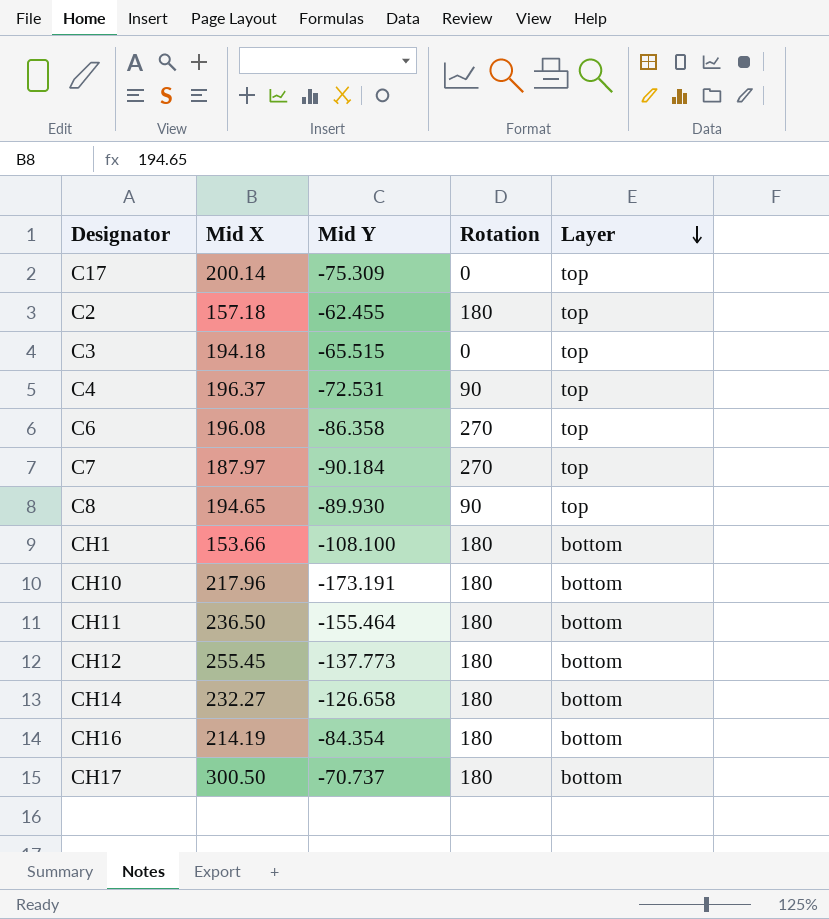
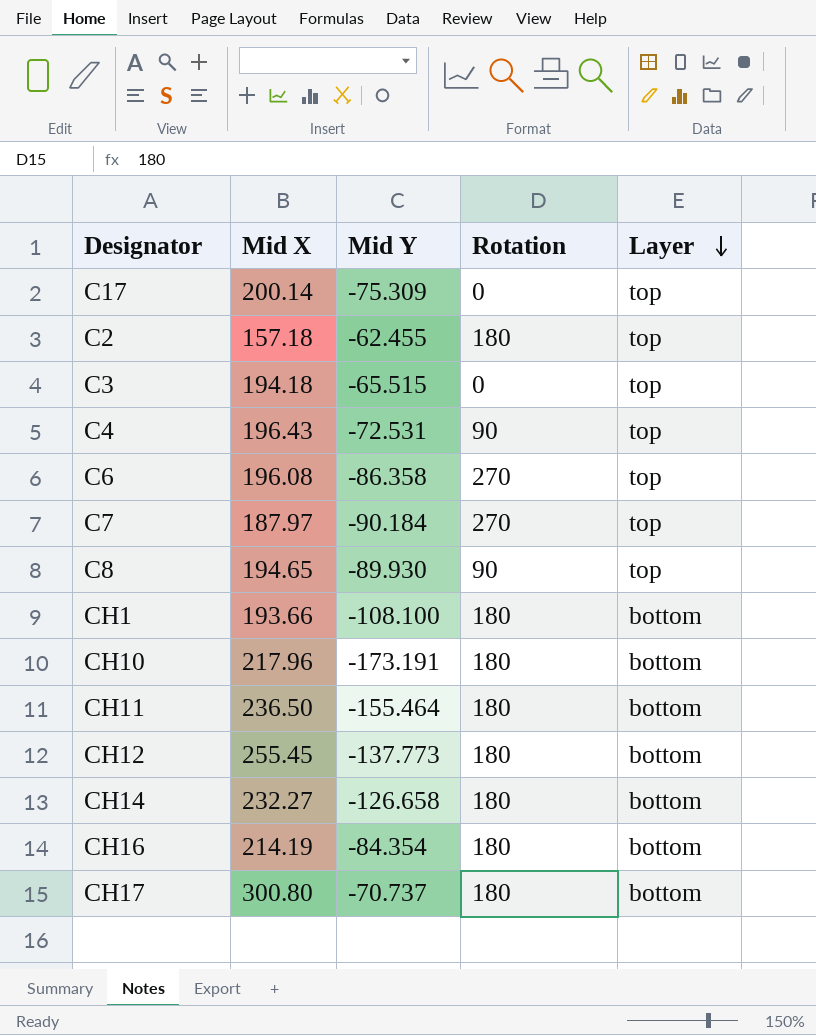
C4 | Mid X: 196.37 -> 196.43
CH1 | Mid X: 153.66 -> 193.66
CH17 | Mid X: 300.50 -> 300.80

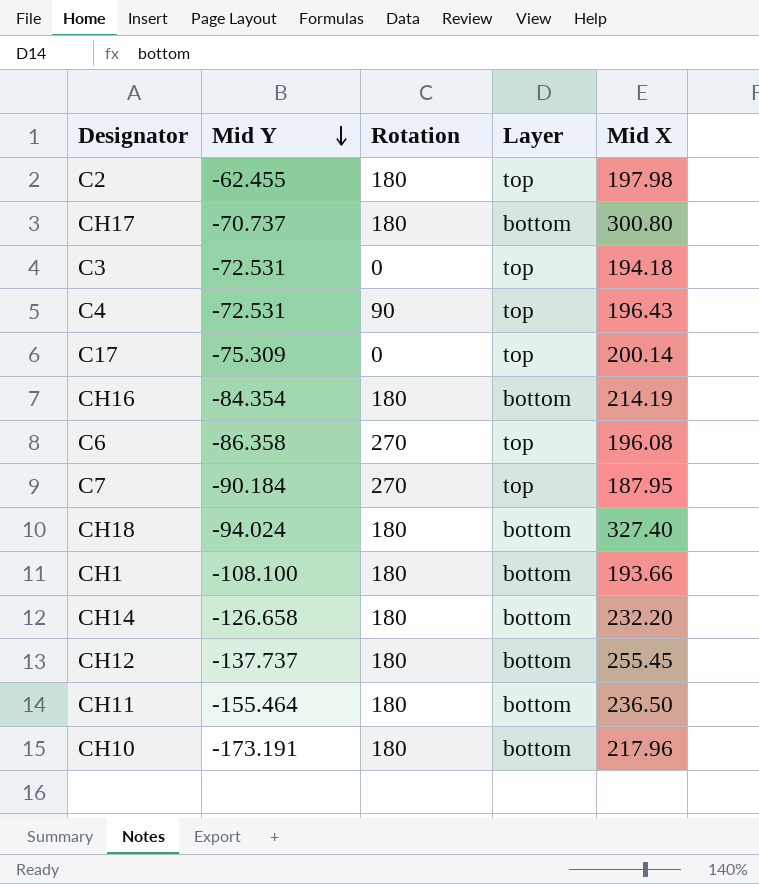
row order: Layer descending -> Mid Y descending
column Mid X | position: 2 -> 5
row C8: 194.65 | -89.930 | 90 | top -> none
C2 | Mid X: 157.18 -> 197.98
C3 | Mid Y: -65.515 -> -72.531
C7 | Mid X: 187.97 -> 187.95
row CH18: none -> -94.024 | 180 | bottom | 327.40
CH14 | Mid X: 232.27 -> 232.20
CH12 | Mid Y: -137.773 -> -137.737

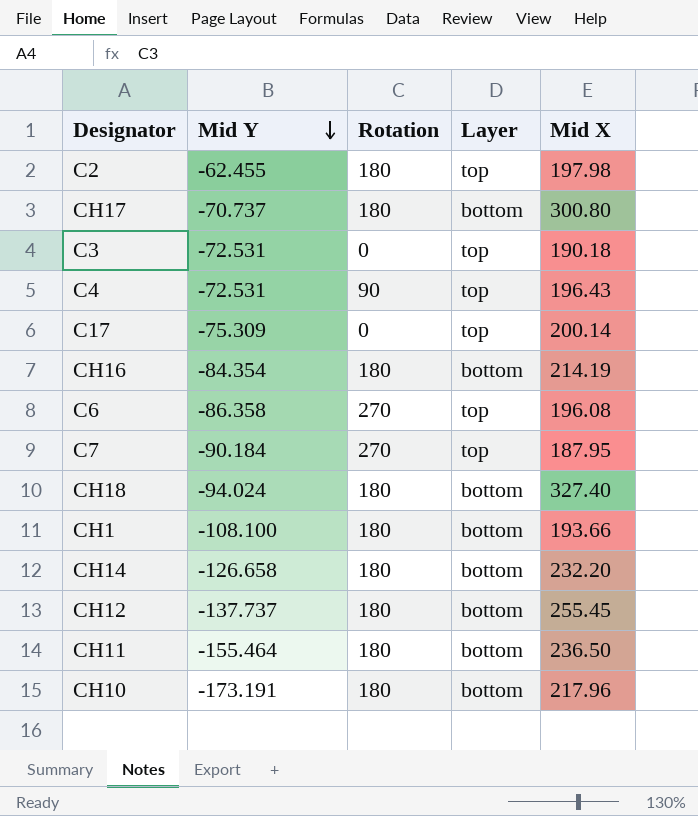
C3 | Mid X: 194.18 -> 190.18

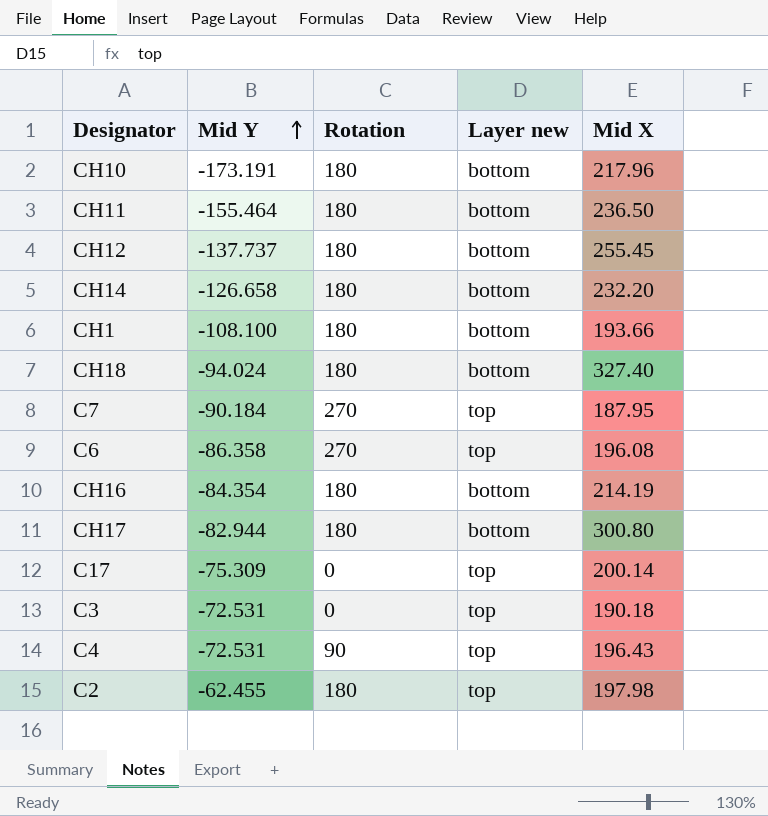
row order: Mid Y descending -> Mid Y ascending
column name: Layer -> Layer new
CH17 | Mid Y: -70.737 -> -82.944

